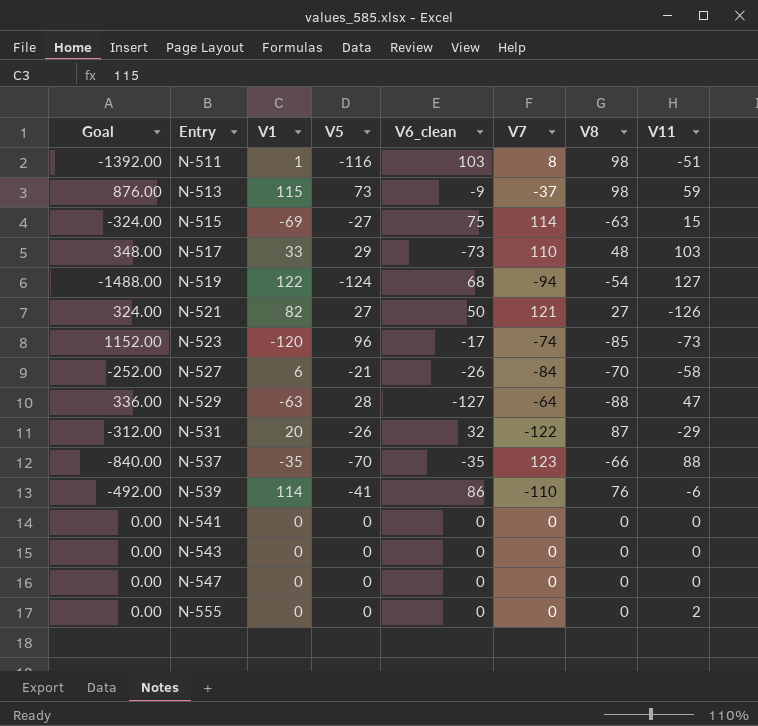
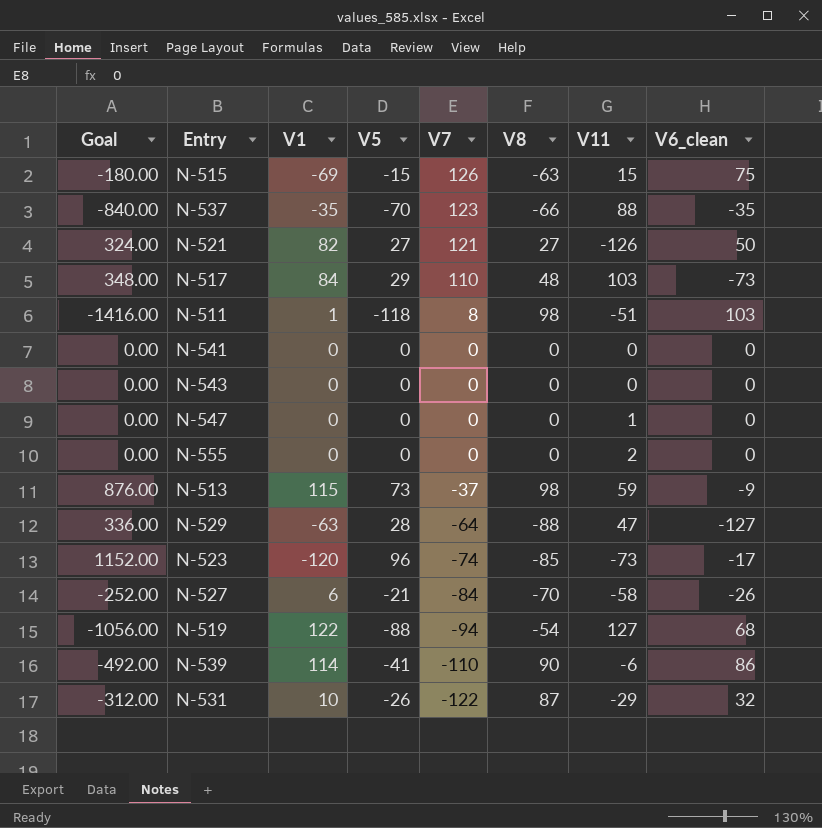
row order: Entry ascending -> V7 descending
column V6_clean | position: 5 -> 8
N-515 | Goal: -324.00 -> -180.00
N-515 | V5: -27 -> -15
N-515 | V7: 114 -> 126
N-517 | V1: 33 -> 84
N-511 | Goal: -1392.00 -> -1416.00
N-511 | V5: -116 -> -118
N-547 | V11: 0 -> 1
N-519 | Goal: -1488.00 -> -1056.00
N-519 | V5: -124 -> -88
N-539 | V8: 76 -> 90
N-531 | V1: 20 -> 10

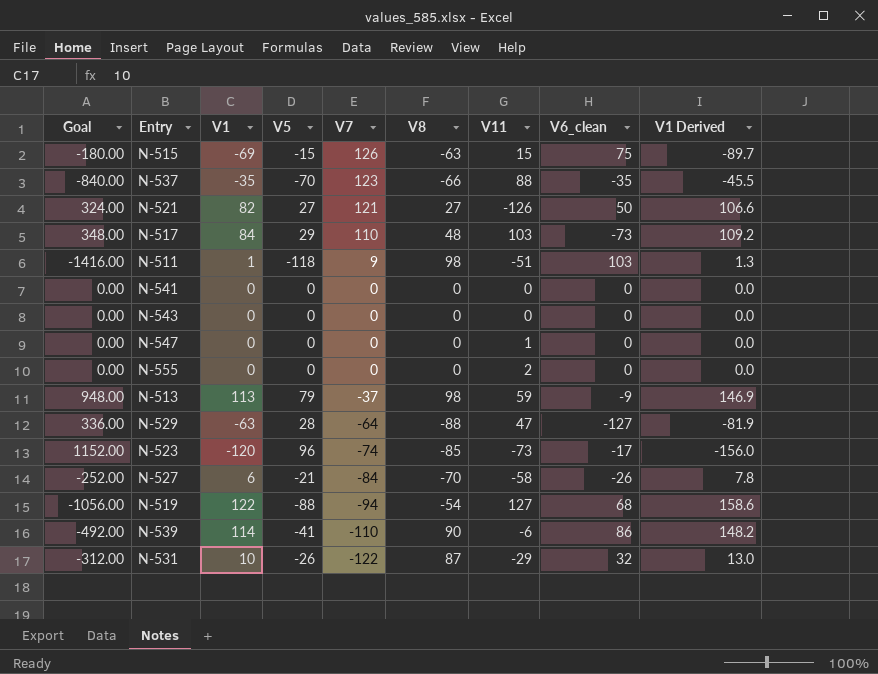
column V1 Derived | formula: none -> [V1] * 1.3
N-511 | V7: 8 -> 9
N-513 | Goal: 876.00 -> 948.00
N-513 | V1: 115 -> 113
N-513 | V5: 73 -> 79

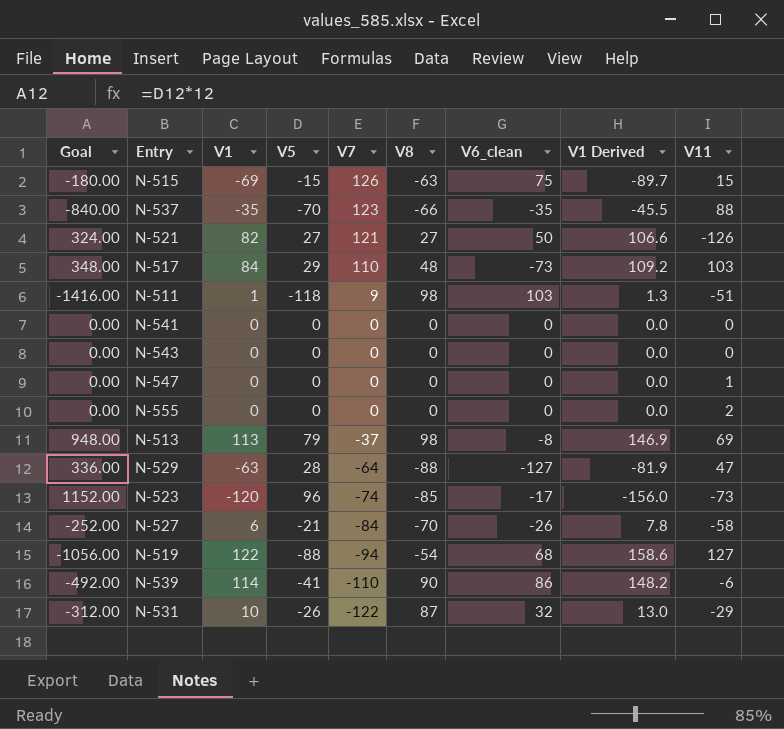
column V11 | position: 7 -> 9
N-513 | V6_clean: -9 -> -8
N-513 | V11: 59 -> 69

